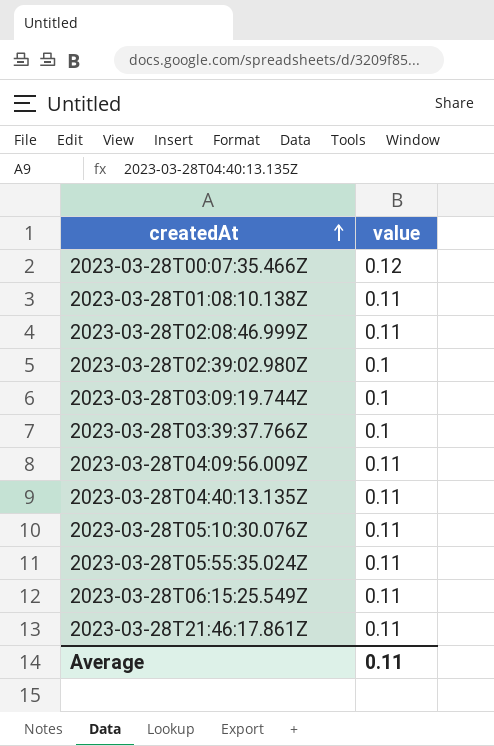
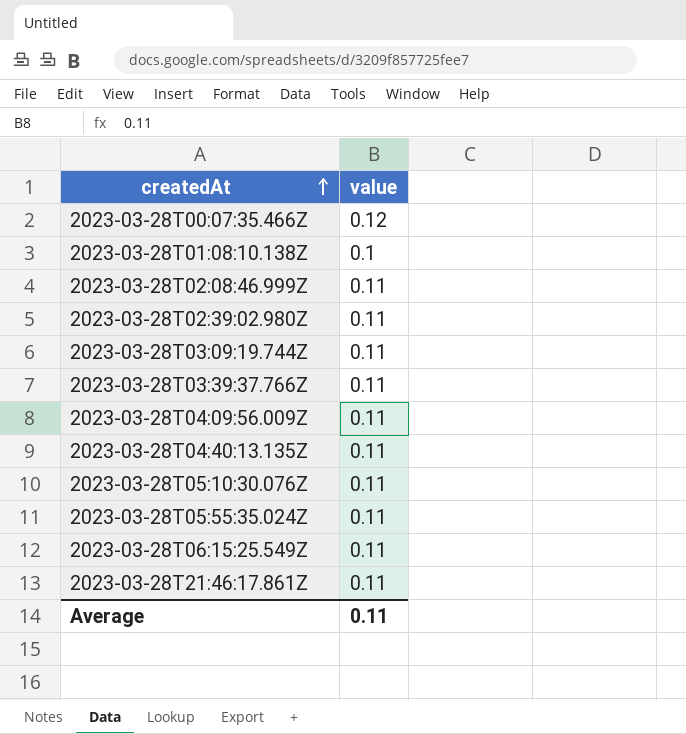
2023-03-28T01:08:10.138Z | value: 0.11 -> 0.1
2023-03-28T02:39:02.980Z | value: 0.1 -> 0.11
2023-03-28T03:09:19.744Z | value: 0.1 -> 0.11
2023-03-28T03:39:37.766Z | value: 0.1 -> 0.11

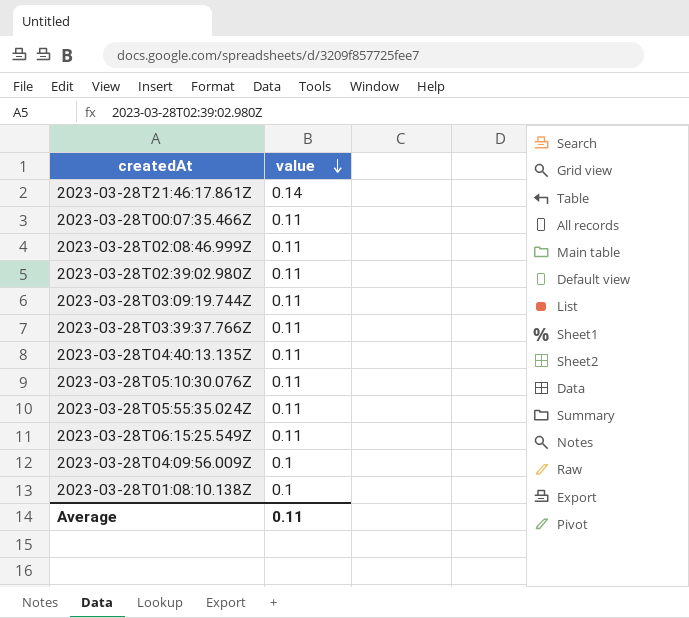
row order: createdAt ascending -> value descending
2023-03-28T21:46:17.861Z | value: 0.11 -> 0.14
2023-03-28T00:07:35.466Z | value: 0.12 -> 0.11
2023-03-28T04:09:56.009Z | value: 0.11 -> 0.1

